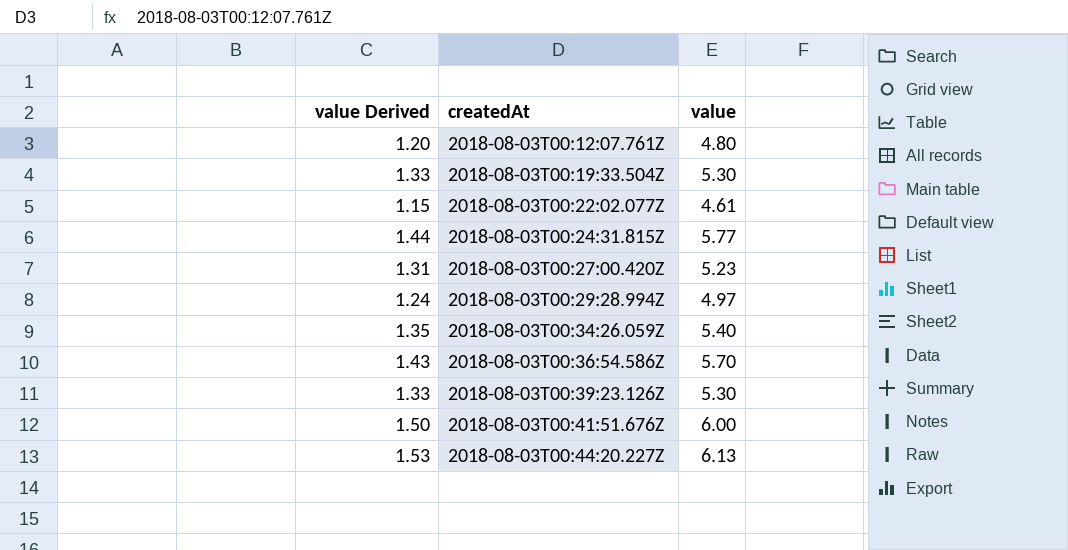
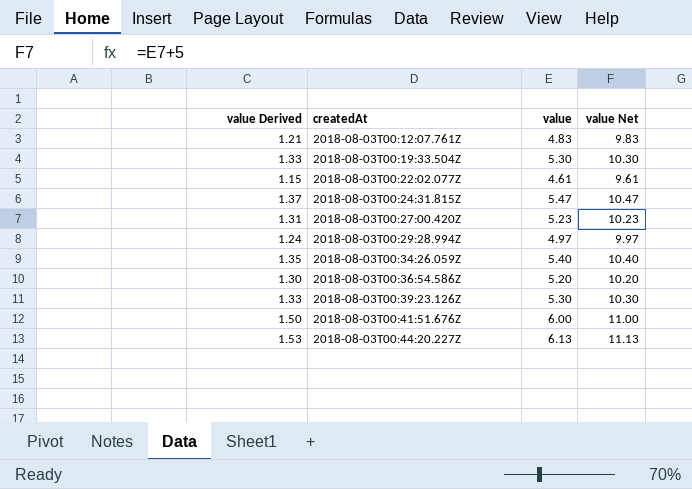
column value Net | formula: none -> [value] + 5
2018-08-03T00:12:07.761Z | value Derived: 1.20 -> 1.21
2018-08-03T00:12:07.761Z | value: 4.80 -> 4.83
2018-08-03T00:24:31.815Z | value Derived: 1.44 -> 1.37
2018-08-03T00:24:31.815Z | value: 5.77 -> 5.47
2018-08-03T00:36:54.586Z | value Derived: 1.43 -> 1.30
2018-08-03T00:36:54.586Z | value: 5.70 -> 5.20

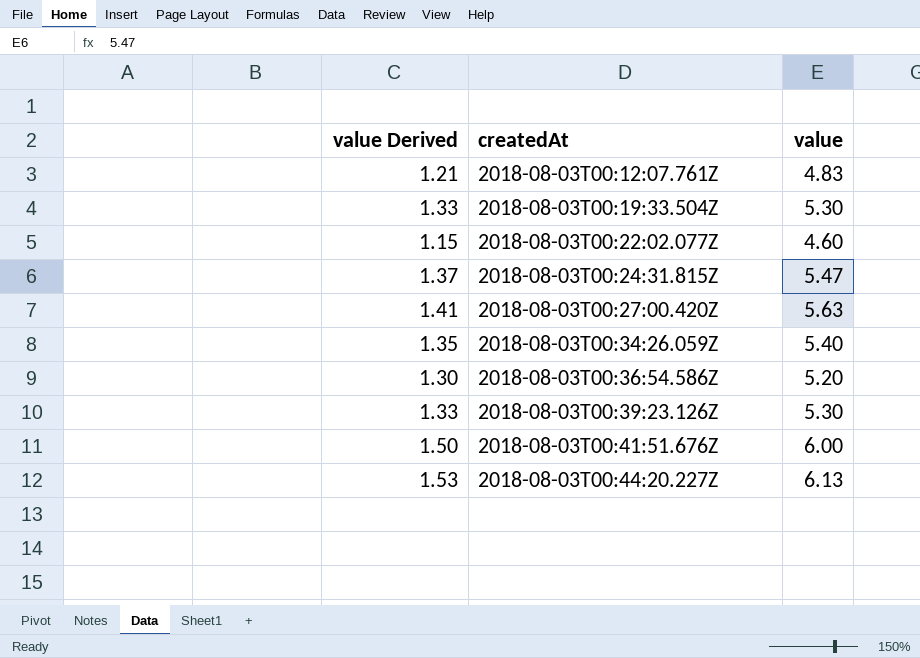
column value Net | formula: [value] + 5 -> none
row 2018-08-03T00:29:28.994Z: 1.24 | 4.97 | 9.97 -> none
2018-08-03T00:22:02.077Z | value: 4.61 -> 4.60
2018-08-03T00:27:00.420Z | value Derived: 1.31 -> 1.41
2018-08-03T00:27:00.420Z | value: 5.23 -> 5.63

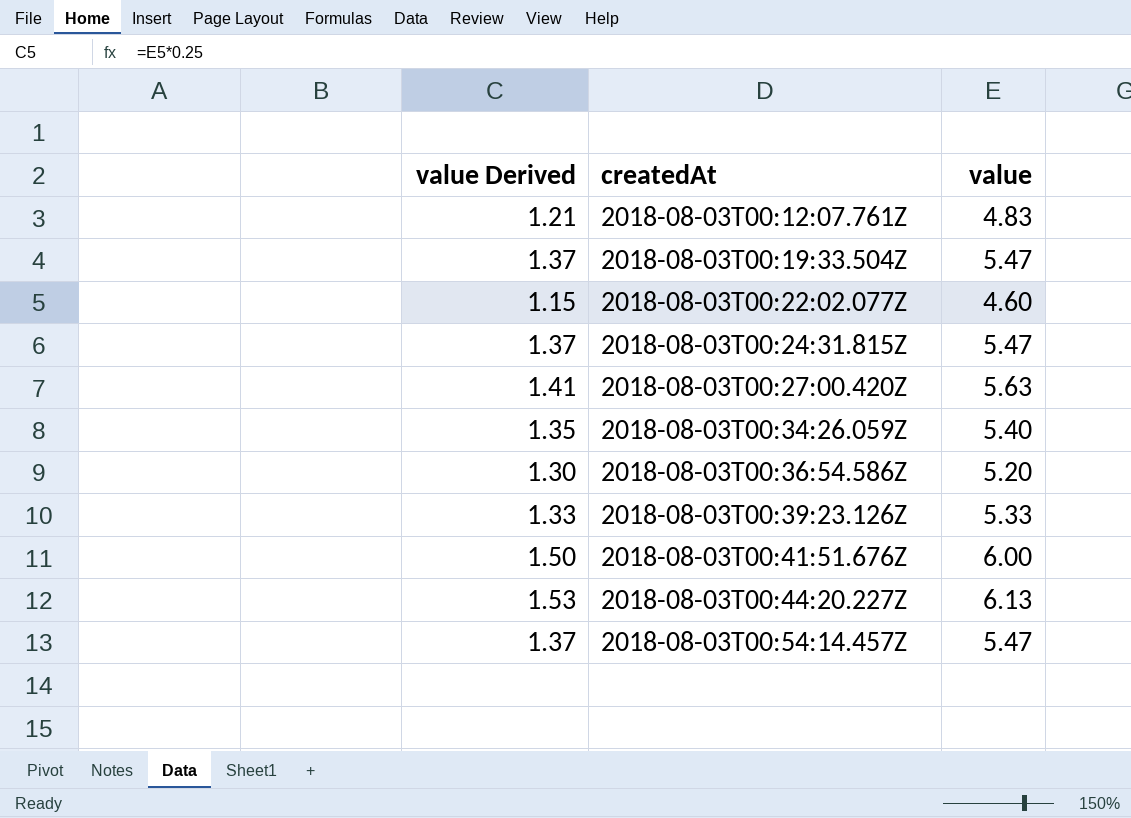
2018-08-03T00:19:33.504Z | value Derived: 1.33 -> 1.37
2018-08-03T00:19:33.504Z | value: 5.30 -> 5.47
2018-08-03T00:39:23.126Z | value: 5.30 -> 5.33
row 2018-08-03T00:54:14.457Z: none -> 1.37 | 5.47

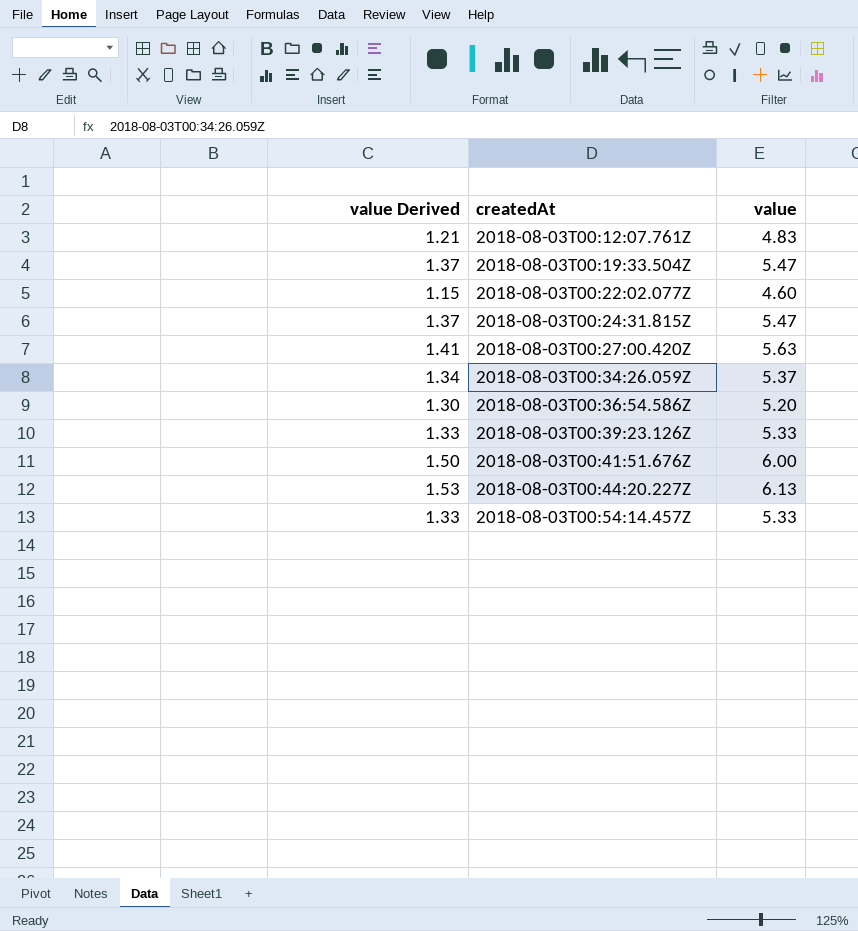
2018-08-03T00:34:26.059Z | value Derived: 1.35 -> 1.34
2018-08-03T00:34:26.059Z | value: 5.40 -> 5.37
2018-08-03T00:54:14.457Z | value Derived: 1.37 -> 1.33
2018-08-03T00:54:14.457Z | value: 5.47 -> 5.33

